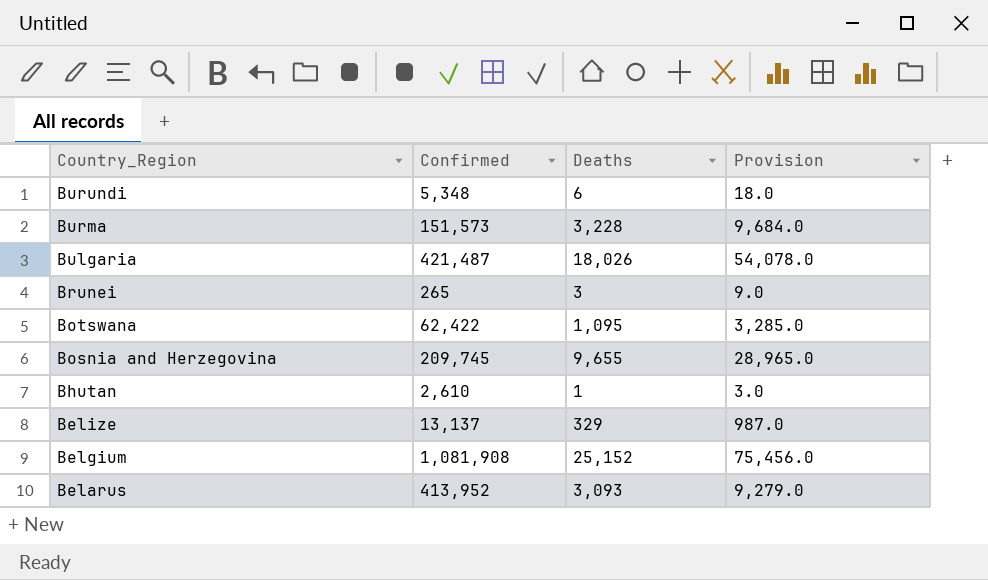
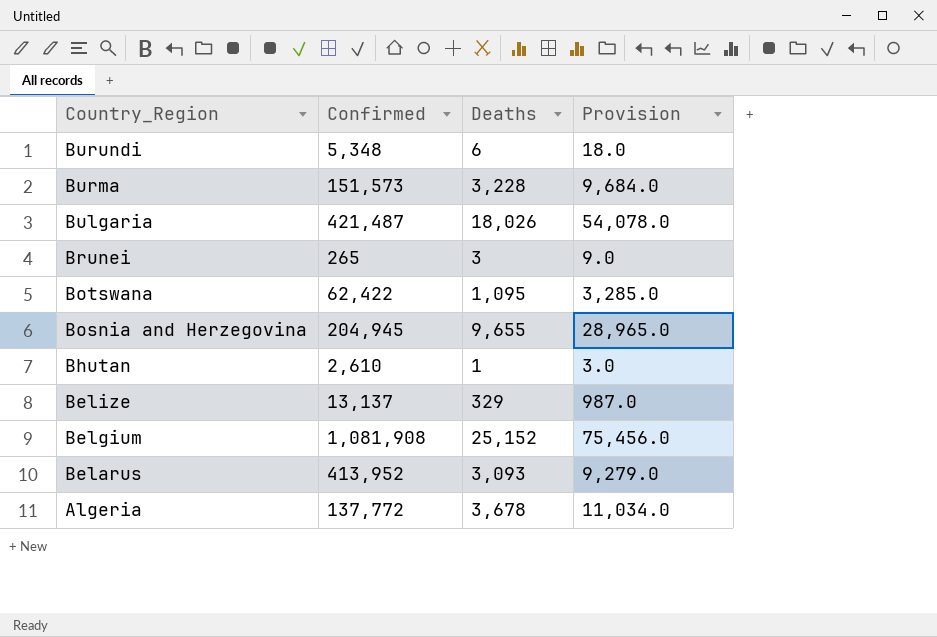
Bosnia and Herzegovina | Confirmed: 209,745 -> 204,945
row Algeria: none -> 137,772 | 3,678 | 11,034.0

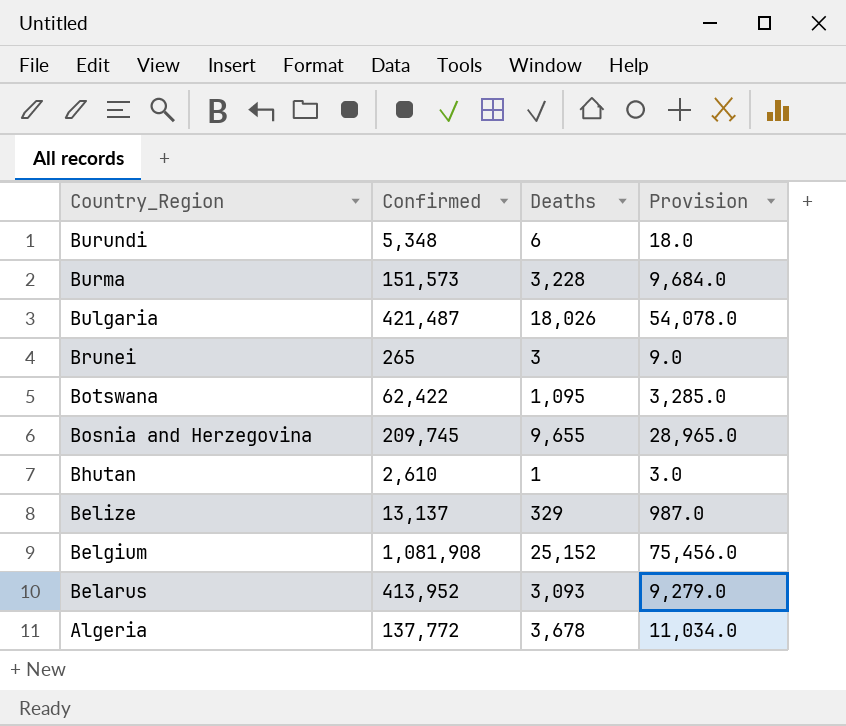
Bosnia and Herzegovina | Confirmed: 204,945 -> 209,745

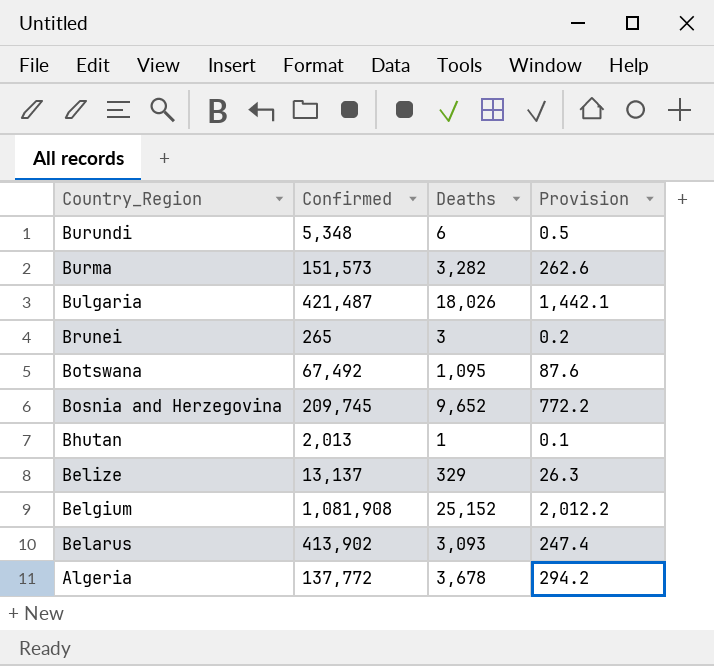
column Provision | formula: [Deaths] * 3 -> [Deaths] * 0.08
Burma | Deaths: 3,228 -> 3,282
Botswana | Confirmed: 62,422 -> 67,492
Bosnia and Herzegovina | Deaths: 9,655 -> 9,652
Bhutan | Confirmed: 2,610 -> 2,013
Belarus | Confirmed: 413,952 -> 413,902

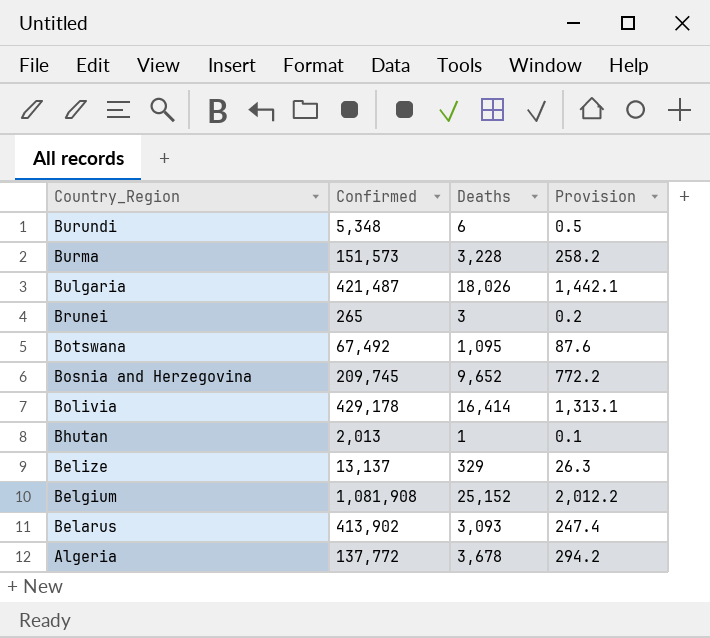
Burma | Deaths: 3,282 -> 3,228
Burma | Provision: 262.6 -> 258.2
row Bolivia: none -> 429,178 | 16,414 | 1,313.1

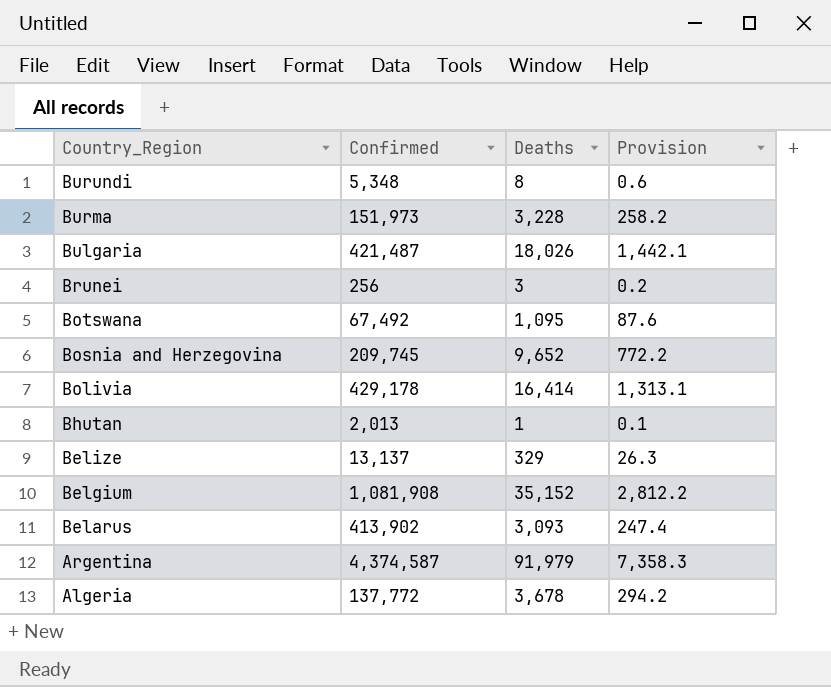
Burundi | Deaths: 6 -> 8
Burundi | Provision: 0.5 -> 0.6
Burma | Confirmed: 151,573 -> 151,973
Brunei | Confirmed: 265 -> 256
Belgium | Deaths: 25,152 -> 35,152
Belgium | Provision: 2,012.2 -> 2,812.2
row Argentina: none -> 4,374,587 | 91,979 | 7,358.3

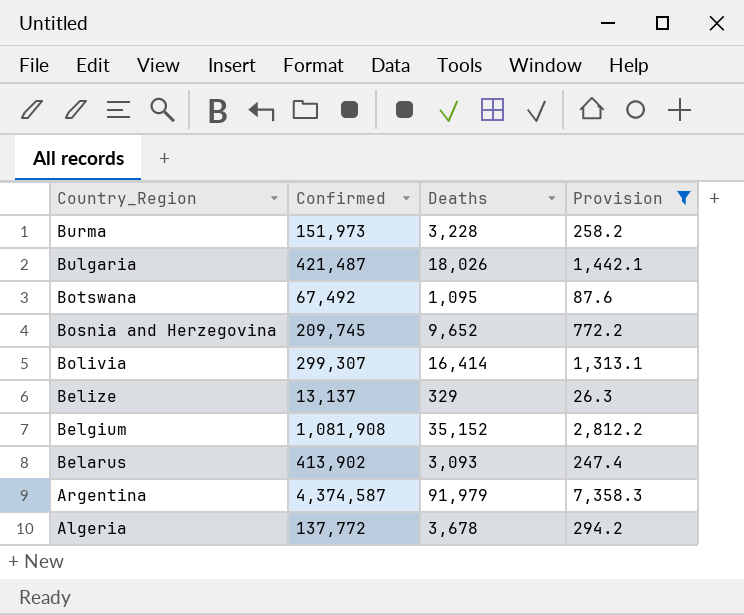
filter: none -> Provision >= 26.3
Bolivia | Confirmed: 429,178 -> 299,307

